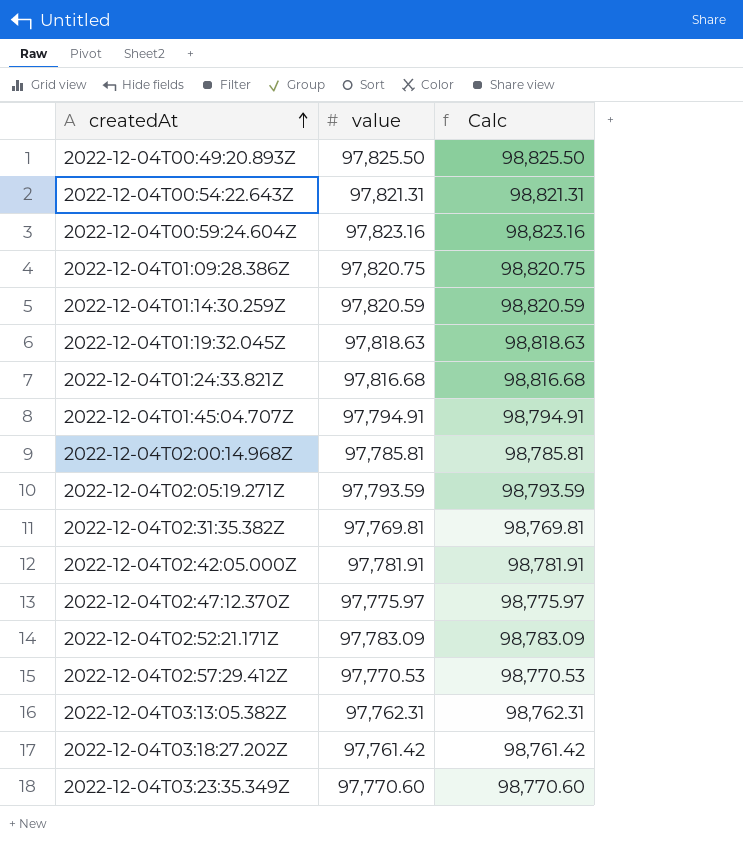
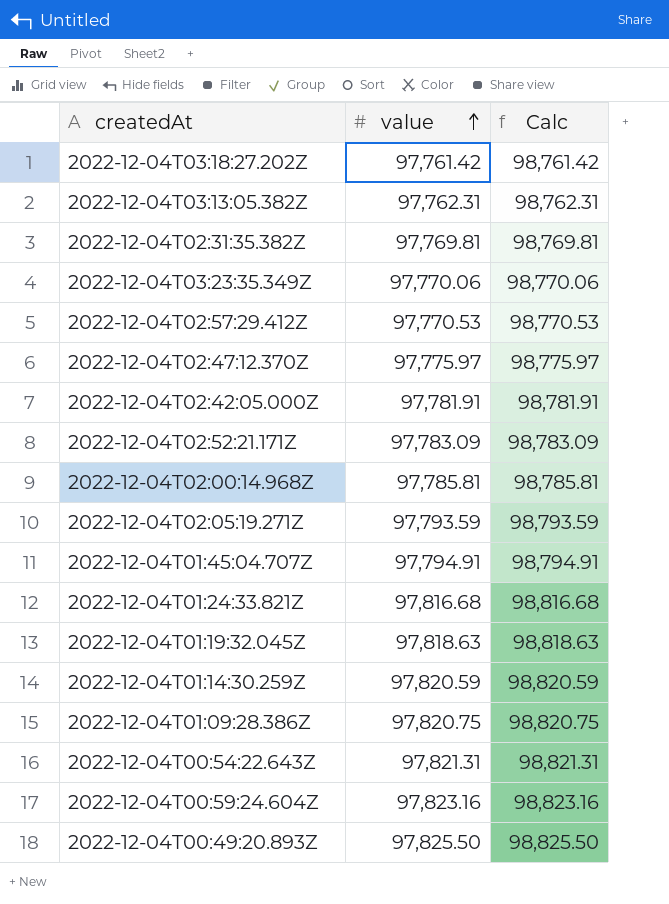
row order: createdAt ascending -> value ascending
2022-12-04T03:23:35.349Z | value: 97,770.60 -> 97,770.06
2022-12-04T03:23:35.349Z | Calc: 98,770.60 -> 98,770.06

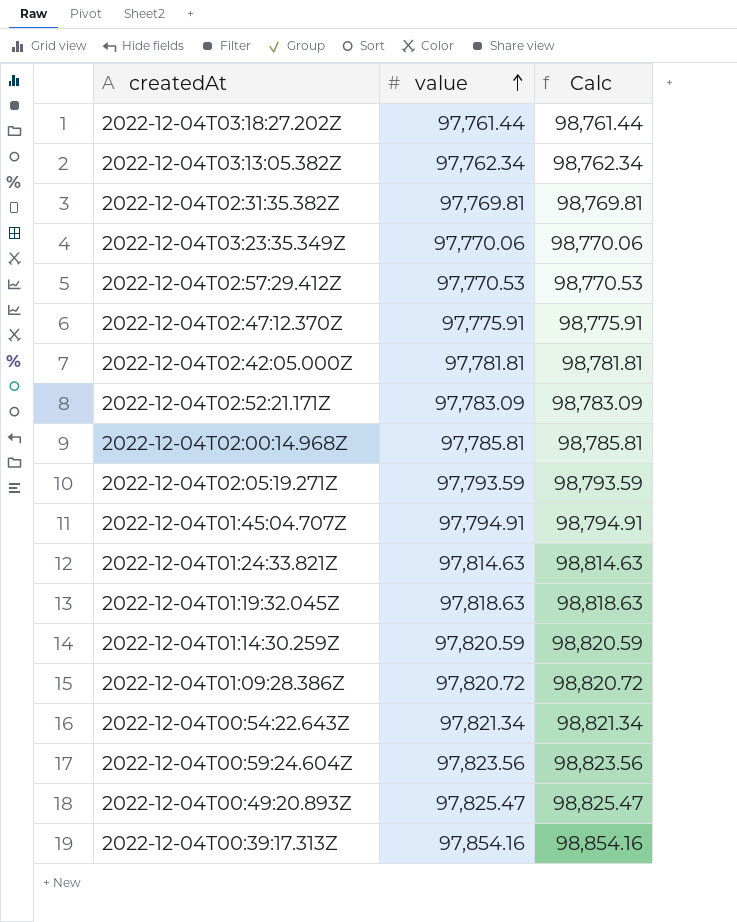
2022-12-04T03:18:27.202Z | value: 97,761.42 -> 97,761.44
2022-12-04T03:18:27.202Z | Calc: 98,761.42 -> 98,761.44
2022-12-04T03:13:05.382Z | value: 97,762.31 -> 97,762.34
2022-12-04T03:13:05.382Z | Calc: 98,762.31 -> 98,762.34
2022-12-04T02:47:12.370Z | value: 97,775.97 -> 97,775.91
2022-12-04T02:47:12.370Z | Calc: 98,775.97 -> 98,775.91
2022-12-04T02:42:05.000Z | value: 97,781.91 -> 97,781.81
2022-12-04T02:42:05.000Z | Calc: 98,781.91 -> 98,781.81
2022-12-04T01:24:33.821Z | value: 97,816.68 -> 97,814.63
2022-12-04T01:24:33.821Z | Calc: 98,816.68 -> 98,814.63
2022-12-04T01:09:28.386Z | value: 97,820.75 -> 97,820.72
2022-12-04T01:09:28.386Z | Calc: 98,820.75 -> 98,820.72
2022-12-04T00:54:22.643Z | value: 97,821.31 -> 97,821.34
2022-12-04T00:54:22.643Z | Calc: 98,821.31 -> 98,821.34
2022-12-04T00:59:24.604Z | value: 97,823.16 -> 97,823.56
2022-12-04T00:59:24.604Z | Calc: 98,823.16 -> 98,823.56
2022-12-04T00:49:20.893Z | value: 97,825.50 -> 97,825.47
2022-12-04T00:49:20.893Z | Calc: 98,825.50 -> 98,825.47
row 2022-12-04T00:39:17.313Z: none -> 97,854.16 | 98,854.16

